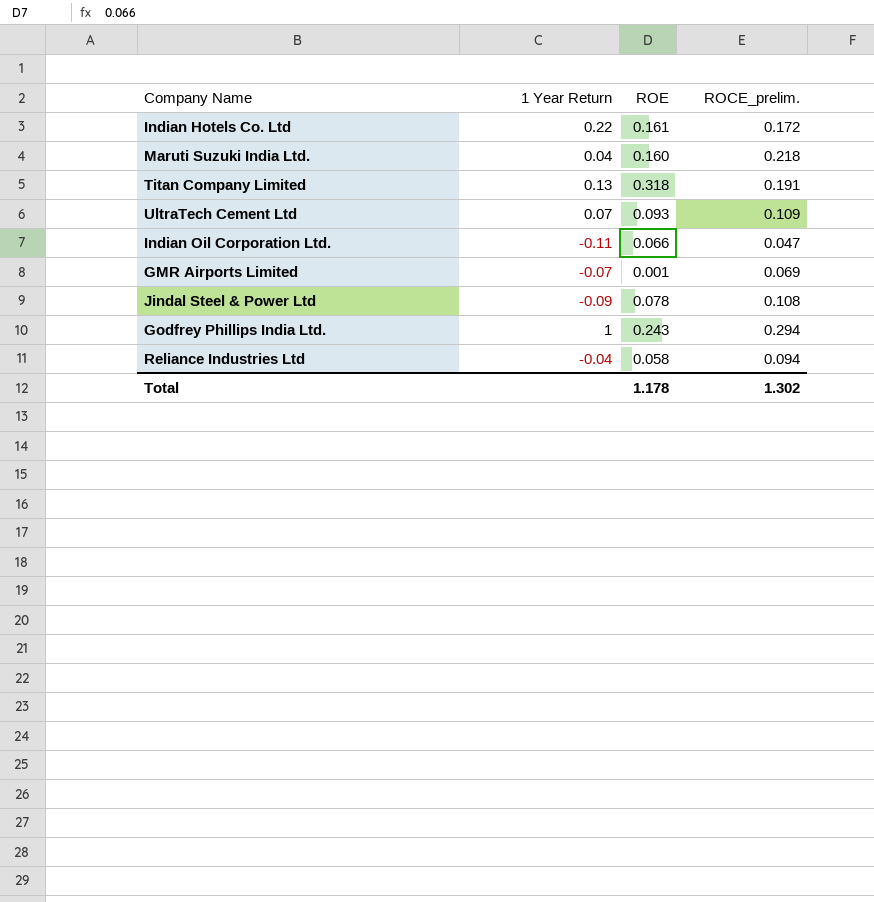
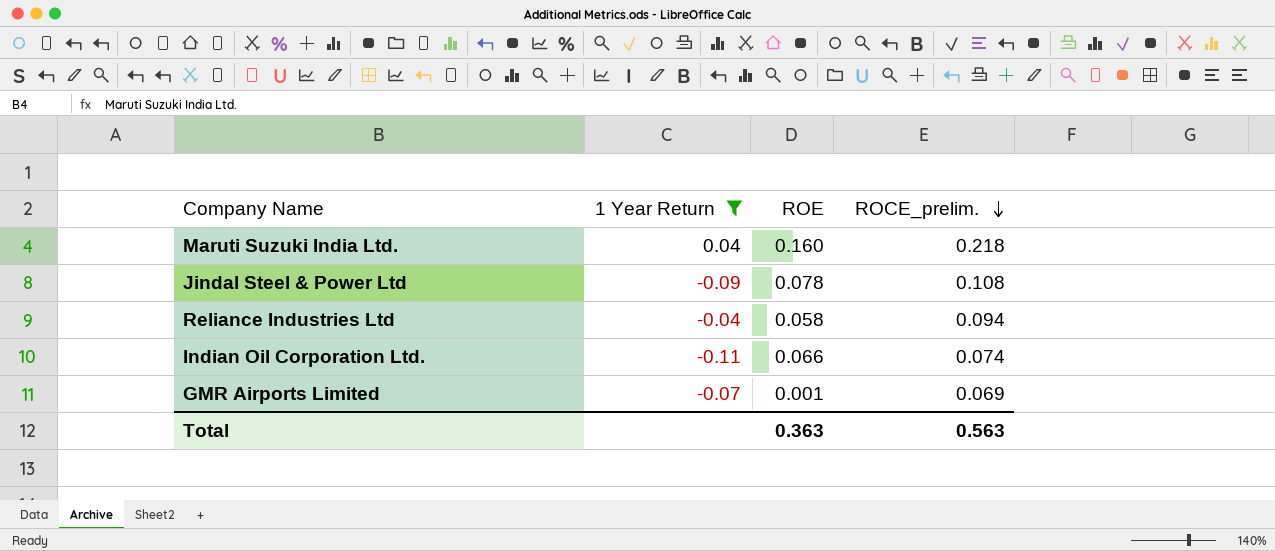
filter: none -> 1 Year Return <= 0.04
row order: none -> ROCE_prelim. descending
Indian Oil Corporation Ltd. | ROCE_prelim.: 0.047 -> 0.074
Total | ROE: 1.178 -> 0.363
Total | ROCE_prelim.: 1.302 -> 0.563

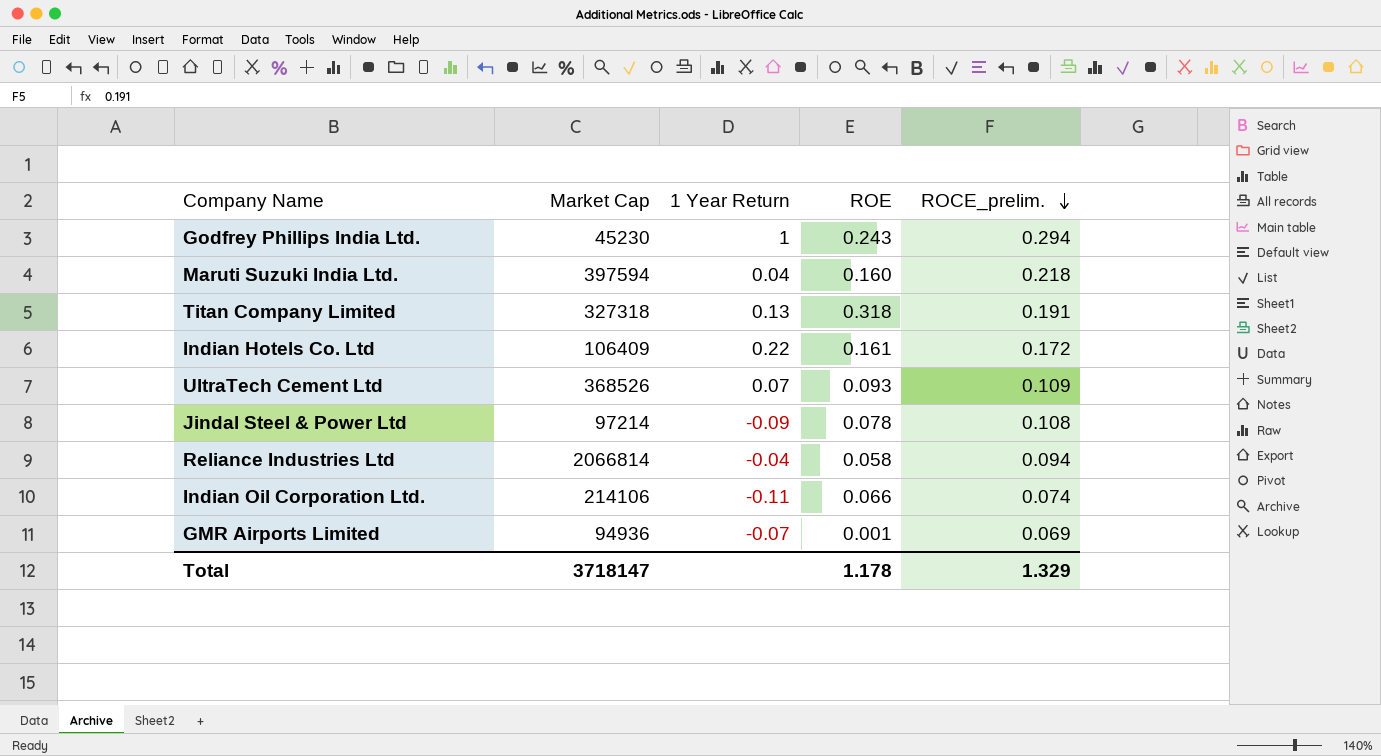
filter: 1 Year Return <= 0.04 -> none
column Market Cap | position: none -> 2
Total | ROE: 0.363 -> 1.178
Total | ROCE_prelim.: 0.563 -> 1.329

